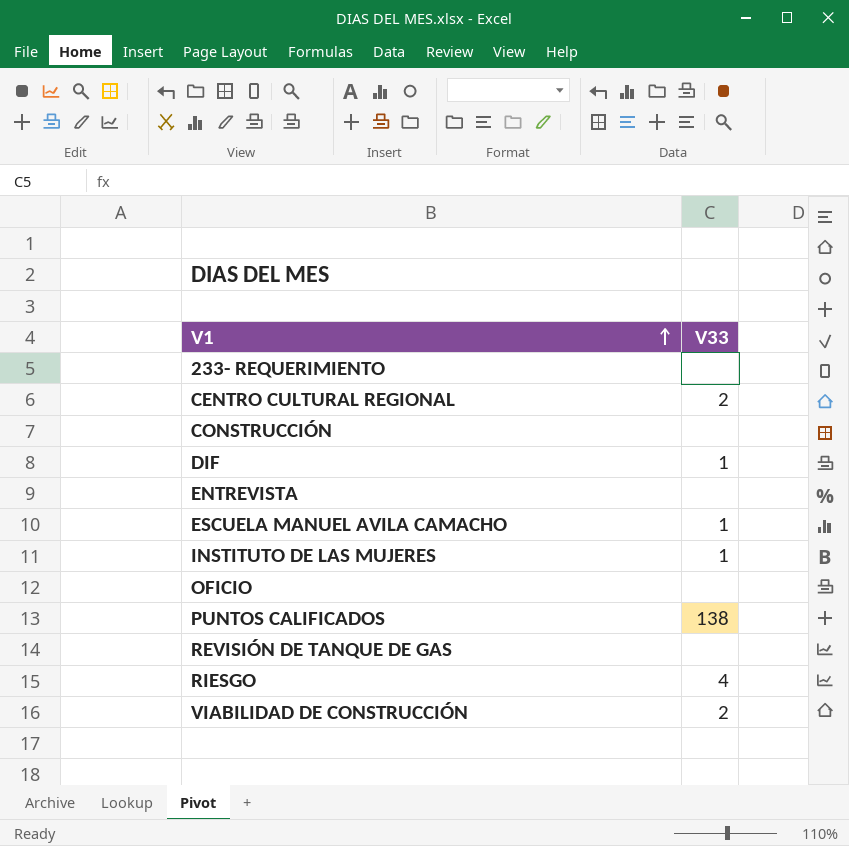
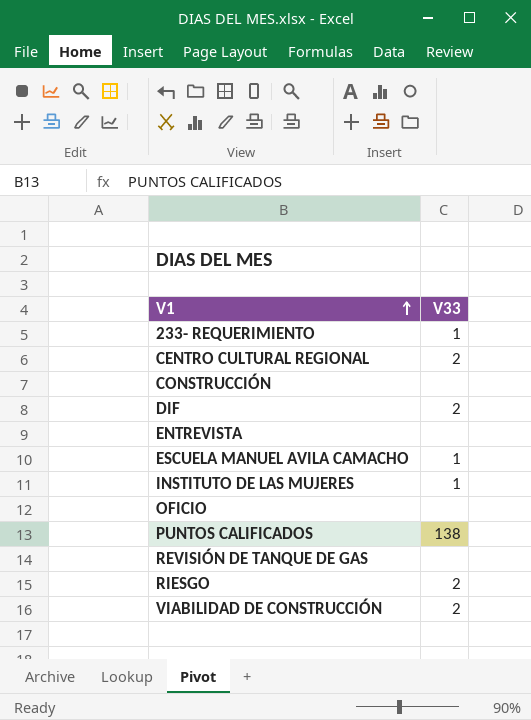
233- REQUERIMIENTO | V33: none -> 1
DIF | V33: 1 -> 2
RIESGO | V33: 4 -> 2

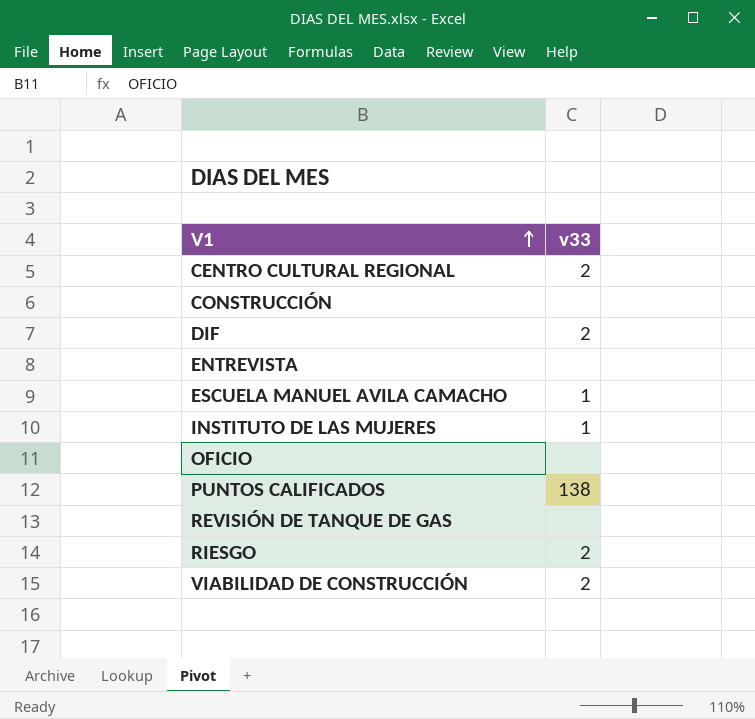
column name: V33 -> v33
row 233- REQUERIMIENTO: 1 -> none

